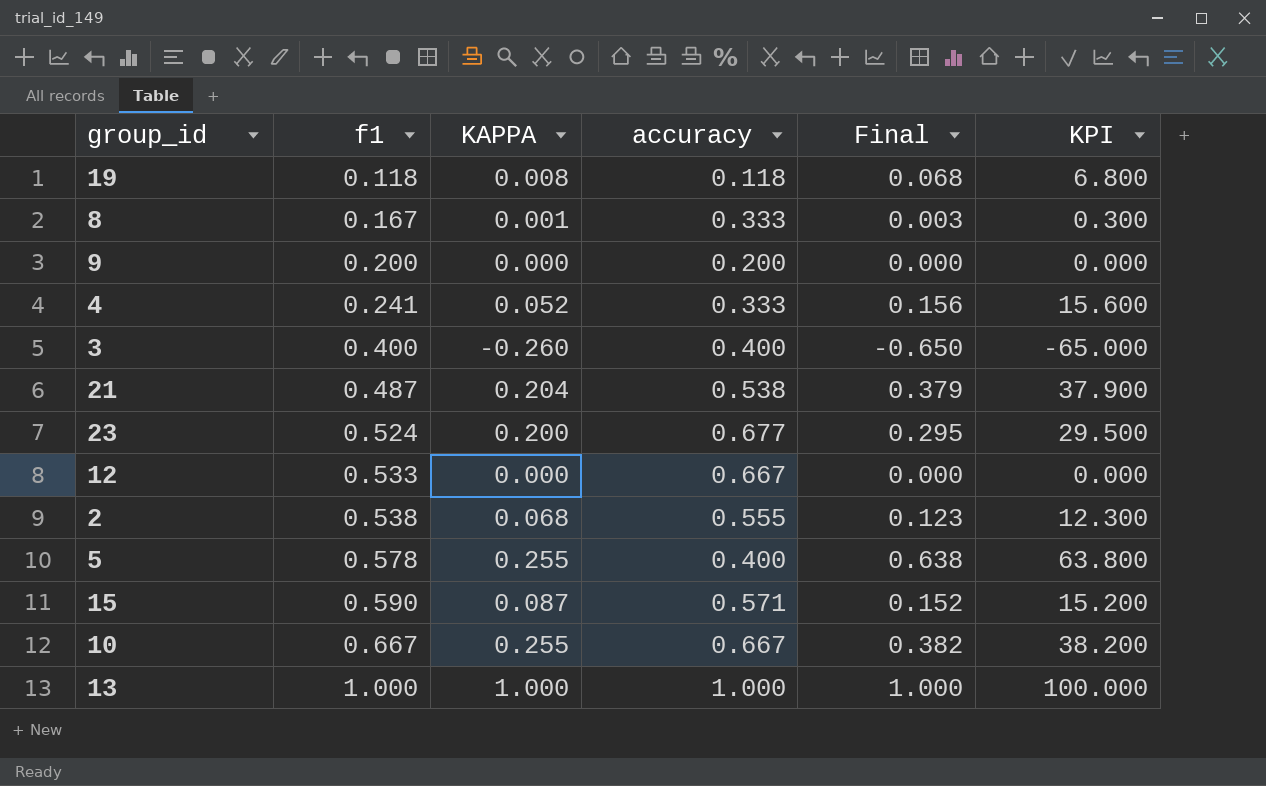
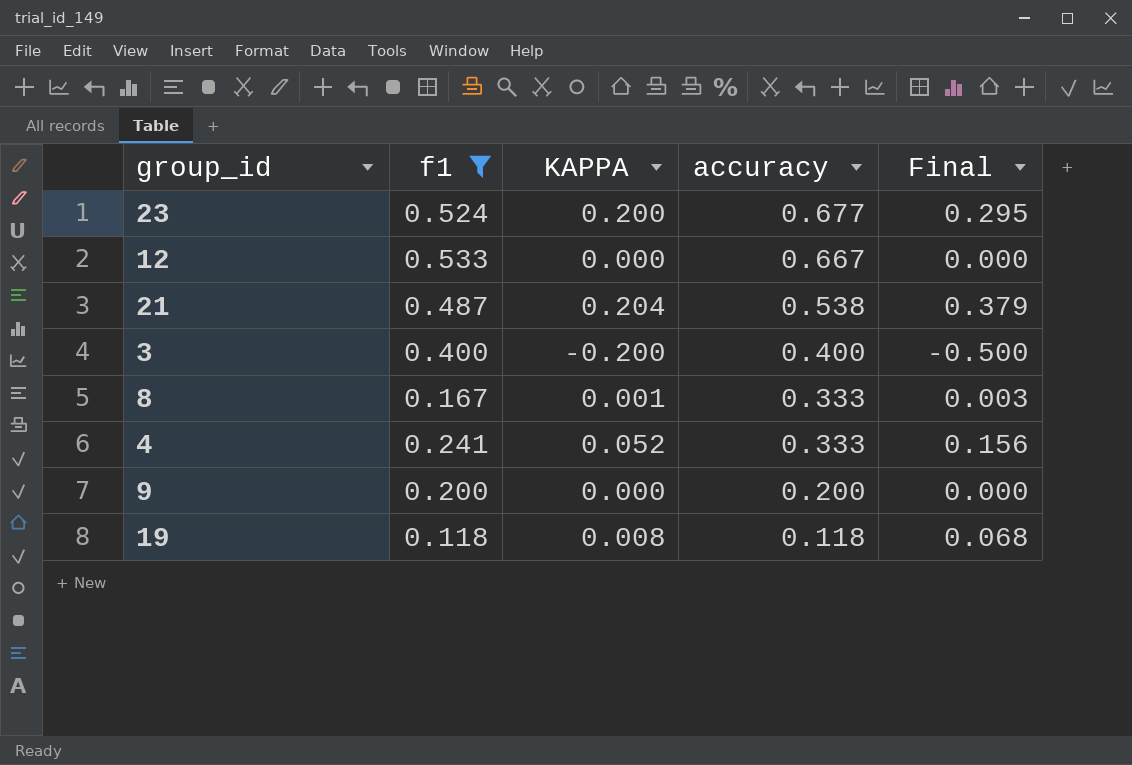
filter: none -> f1 <= 0.533
row order: f1 ascending -> accuracy descending
column KPI | formula: [Final] * 100 -> none
3 | KAPPA: -0.260 -> -0.200
3 | Final: -0.650 -> -0.500

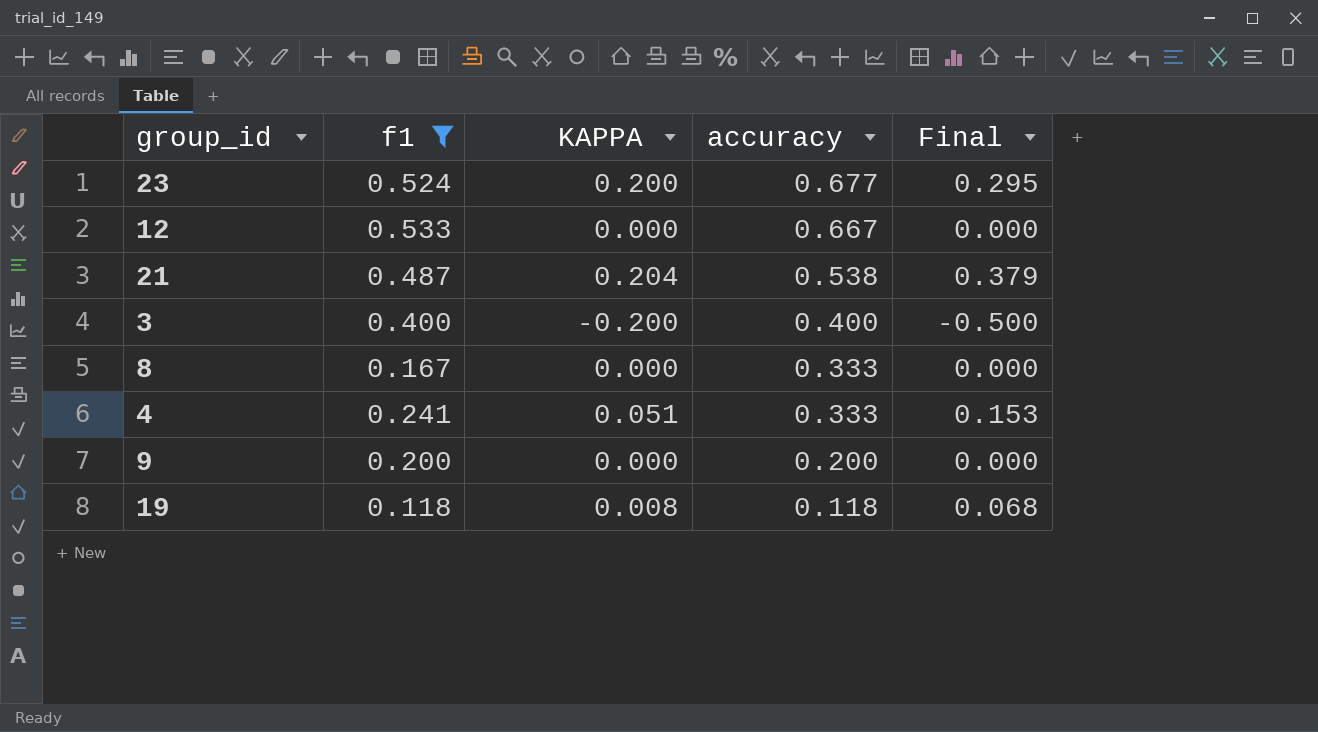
8 | KAPPA: 0.001 -> 0.000
8 | Final: 0.003 -> 0.000
4 | KAPPA: 0.052 -> 0.051
4 | Final: 0.156 -> 0.153

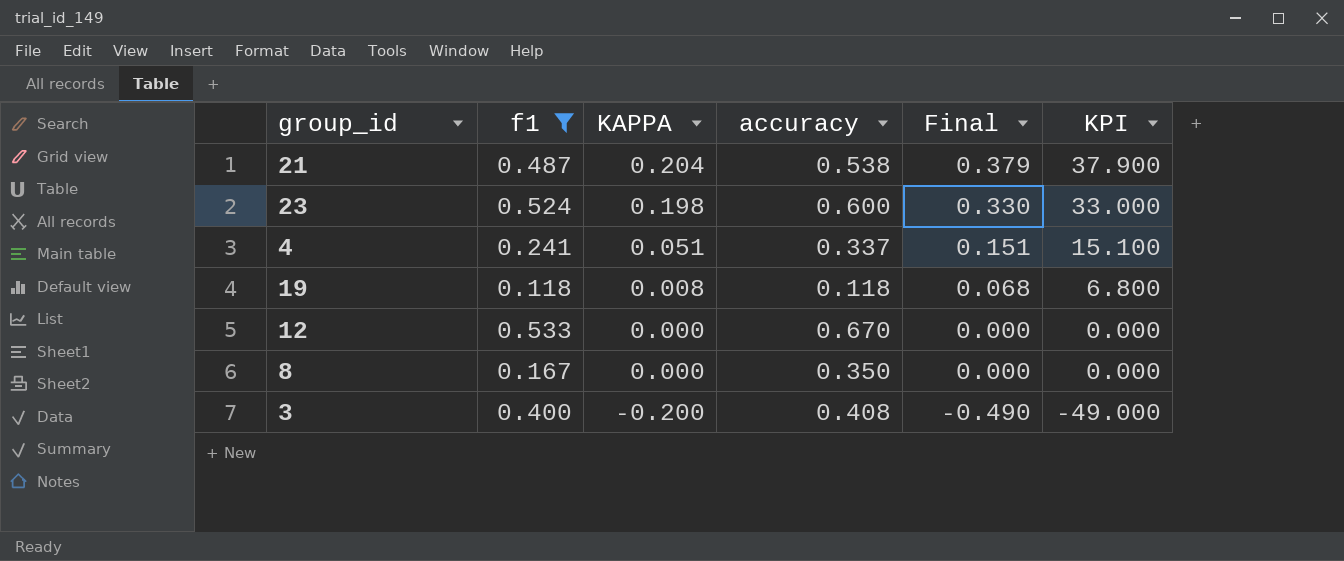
row order: accuracy descending -> KAPPA descending
column KPI | formula: none -> [Final] * 100
row 9: 0.200 | 0.000 | 0.200 | 0.000 -> none
23 | KAPPA: 0.200 -> 0.198
23 | accuracy: 0.677 -> 0.600
23 | Final: 0.295 -> 0.330
4 | accuracy: 0.333 -> 0.337
4 | Final: 0.153 -> 0.151
12 | accuracy: 0.667 -> 0.670
8 | accuracy: 0.333 -> 0.350
3 | accuracy: 0.400 -> 0.408
3 | Final: -0.500 -> -0.490

